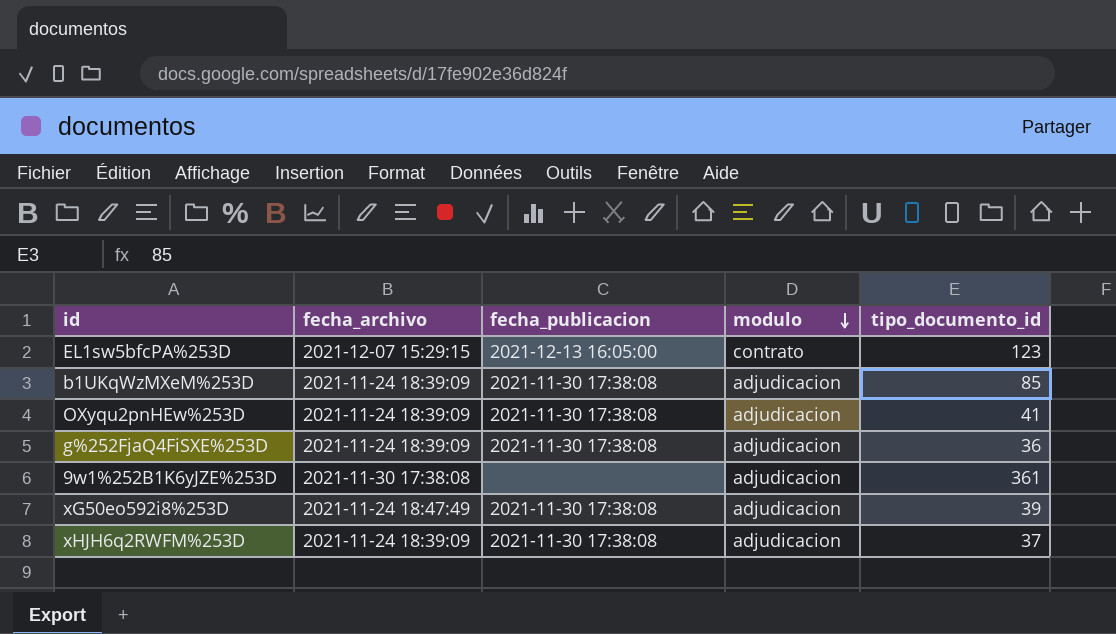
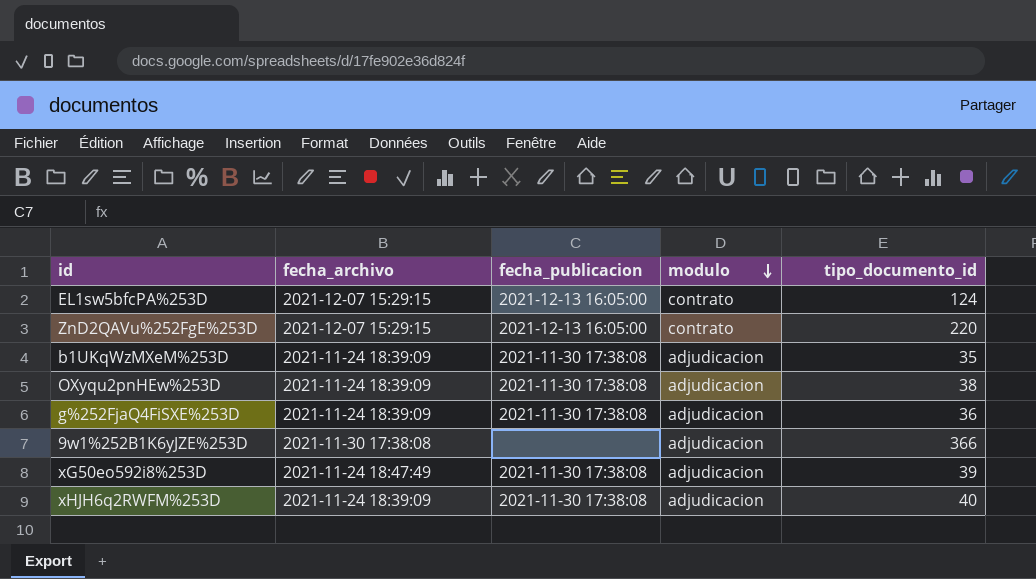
EL1sw5bfcPA%253D | tipo_documento_id: 123 -> 124
row ZnD2QAVu%252FgE%253D: none -> 2021-12-07 15:29:15 | 2021-12-13 16:05:00 | contrato | 220
b1UKqWzMXeM%253D | tipo_documento_id: 85 -> 35
OXyqu2pnHEw%253D | tipo_documento_id: 41 -> 38
9w1%252B1K6yJZE%253D | tipo_documento_id: 361 -> 366
xHJH6q2RWFM%253D | tipo_documento_id: 37 -> 40

